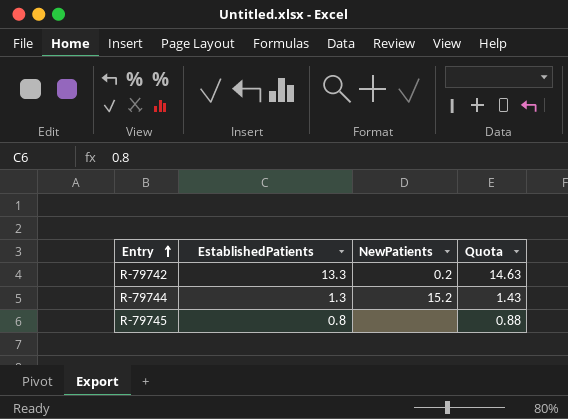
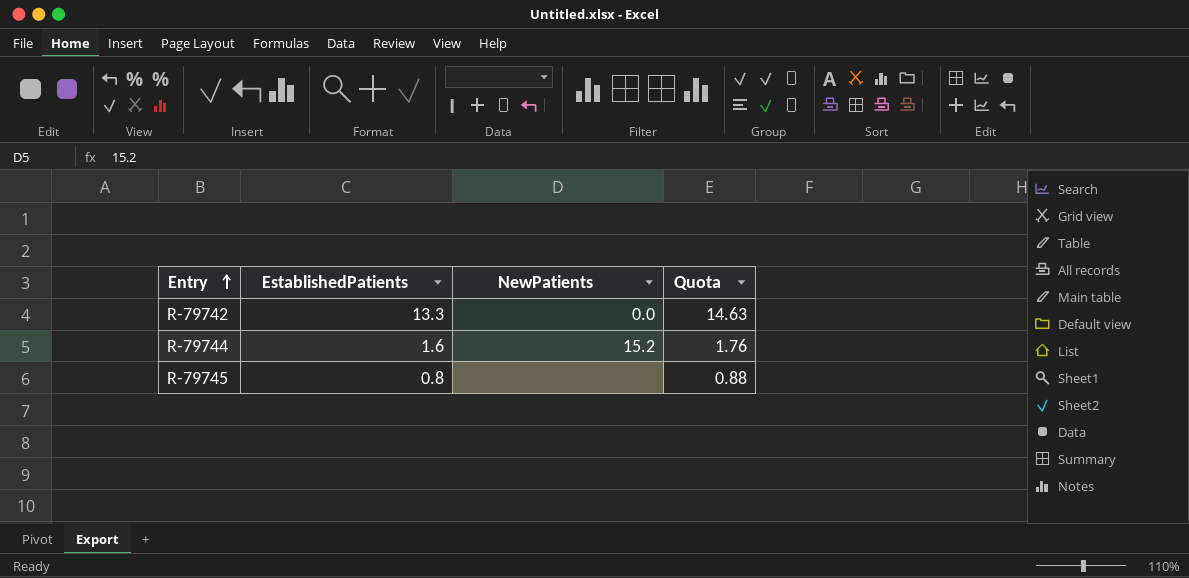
R-79742 | NewPatients: 0.2 -> 0.0
R-79744 | EstablishedPatients: 1.3 -> 1.6
R-79744 | Quota: 1.43 -> 1.76

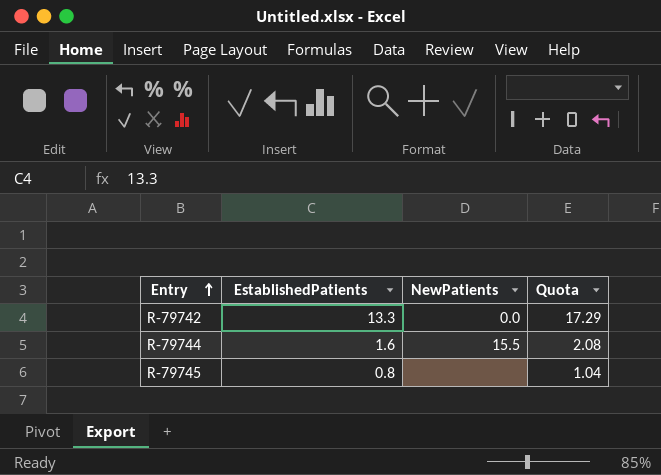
column Quota | formula: [EstablishedPatients] * 1.1 -> [EstablishedPatients] * 1.3
R-79744 | NewPatients: 15.2 -> 15.5

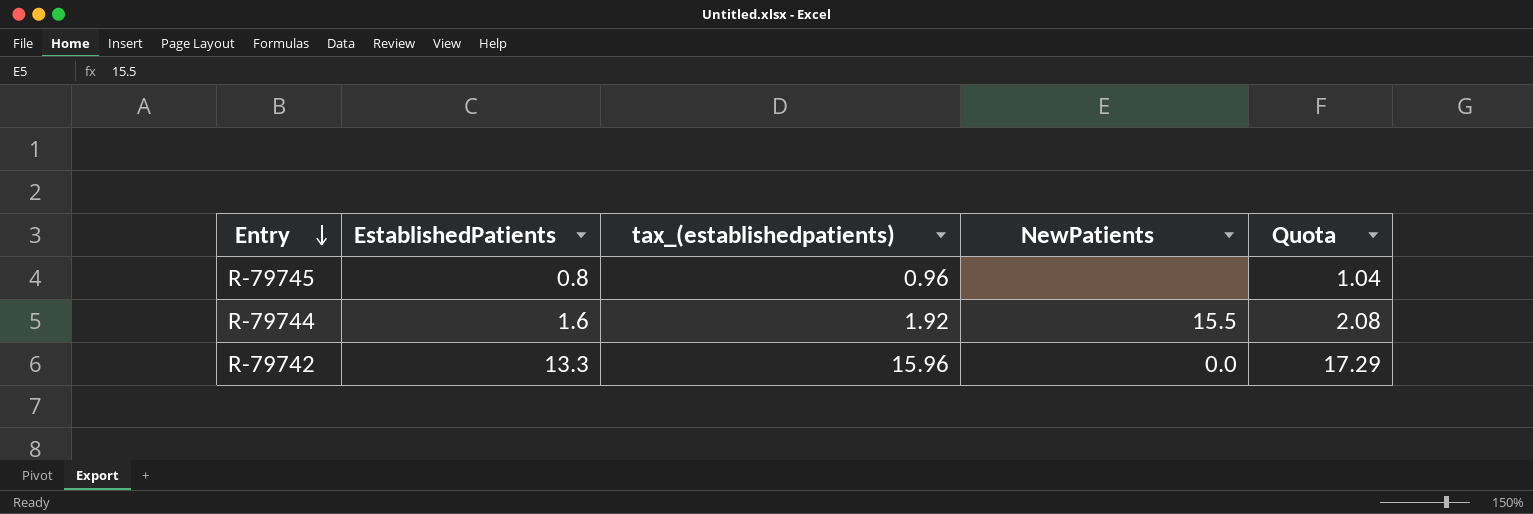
row order: Entry ascending -> Entry descending
column tax_(establishedpatients) | formula: none -> [EstablishedPatients] * 1.2

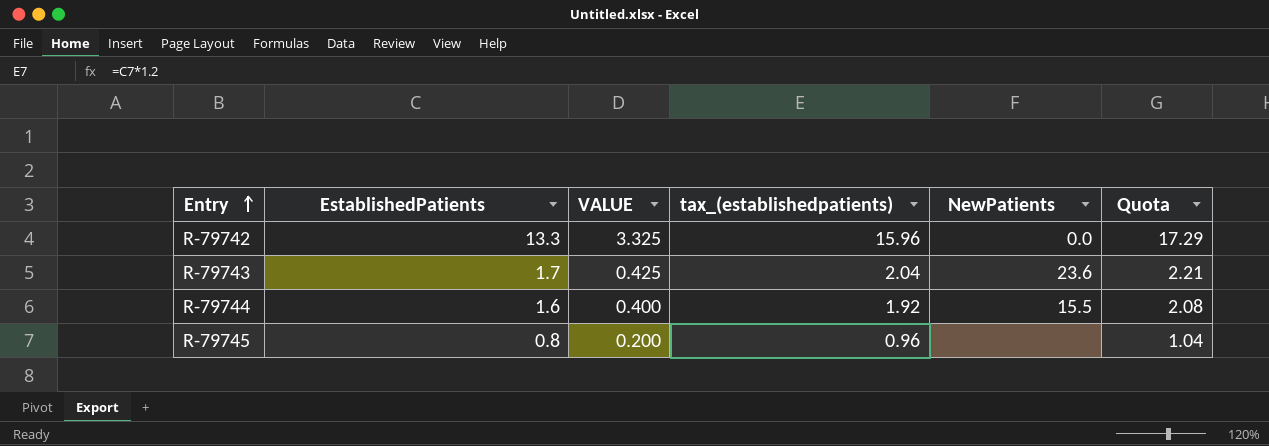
row order: Entry descending -> Entry ascending
column VALUE | formula: none -> [EstablishedPatients] * 0.25
row R-79743: none -> 1.7 | 0.425 | 2.04 | 23.6 | 2.21

